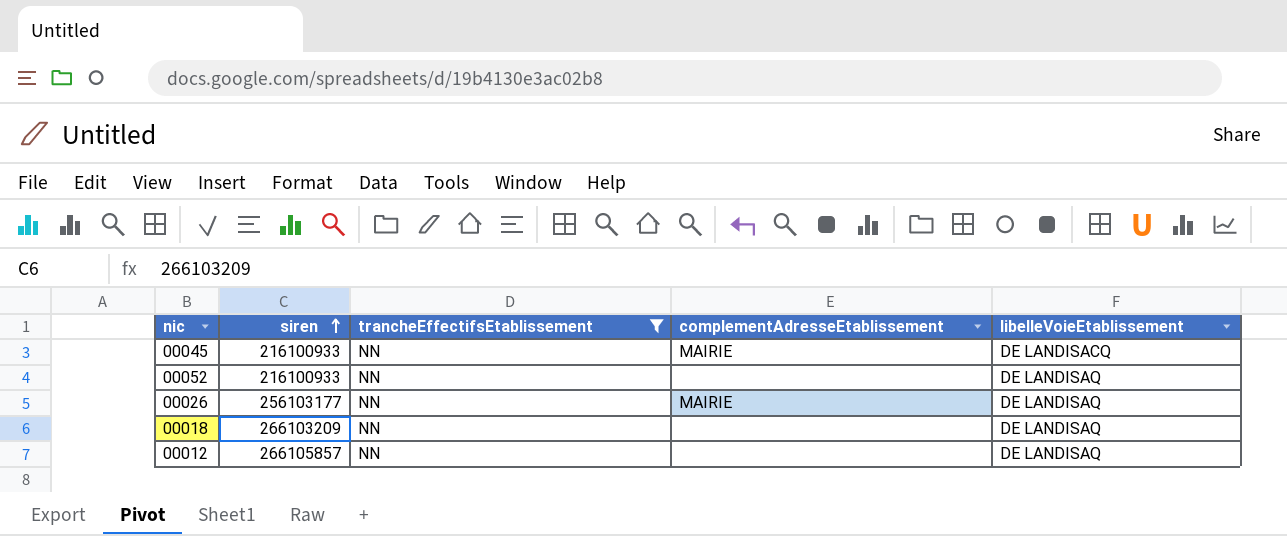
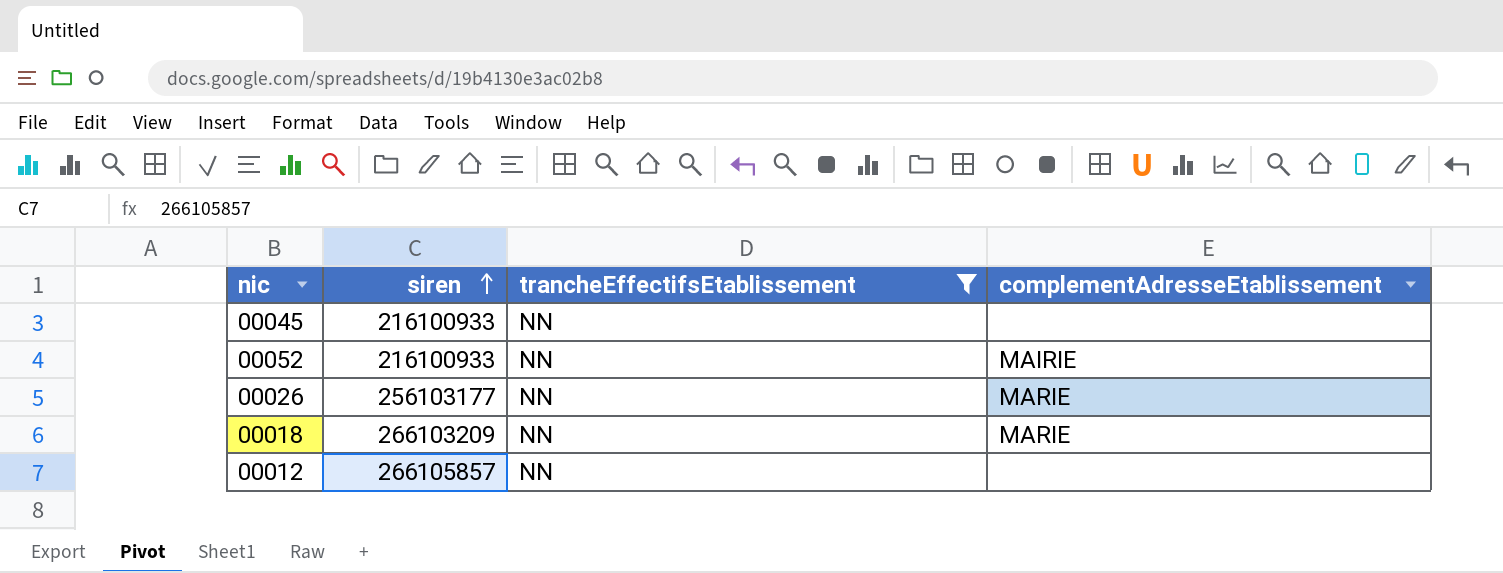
column libelleVoieEtablissement | position: 5 -> none
00045 | complementAdresseEtablissement: MAIRIE -> none
00052 | complementAdresseEtablissement: none -> MAIRIE
00026 | complementAdresseEtablissement: MAIRIE -> MARIE
00018 | complementAdresseEtablissement: none -> MARIE

